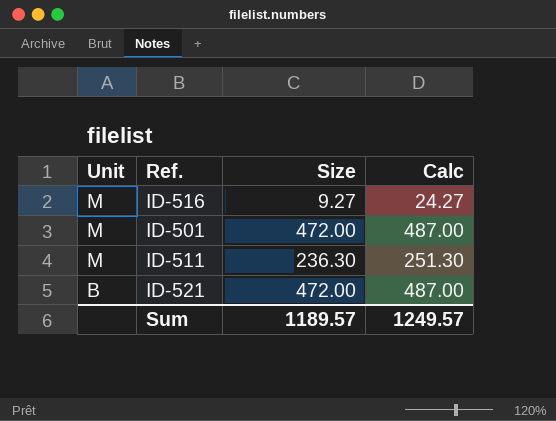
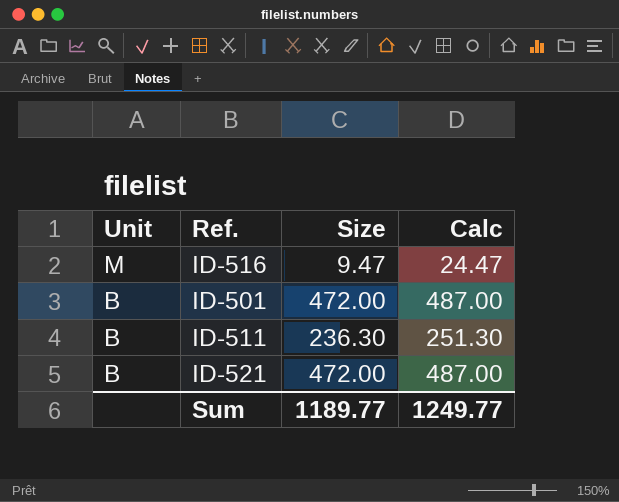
ID-516 | Size: 9.27 -> 9.47
ID-516 | Calc: 24.27 -> 24.47
ID-501 | Unit: M -> B
ID-511 | Unit: M -> B
Sum | Size: 1189.57 -> 1189.77
Sum | Calc: 1249.57 -> 1249.77

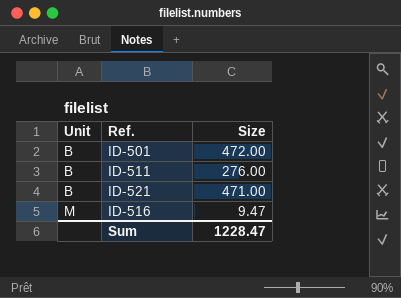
row order: Unit descending -> Unit ascending
column Calc | formula: [Size] + 15 -> none
ID-511 | Size: 236.30 -> 276.00
ID-521 | Size: 472.00 -> 471.00
Sum | Size: 1189.77 -> 1228.47

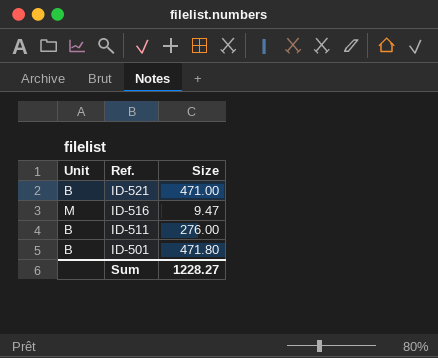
row order: Unit ascending -> Ref. descending
ID-501 | Size: 472.00 -> 471.80
Sum | Size: 1228.47 -> 1228.27

